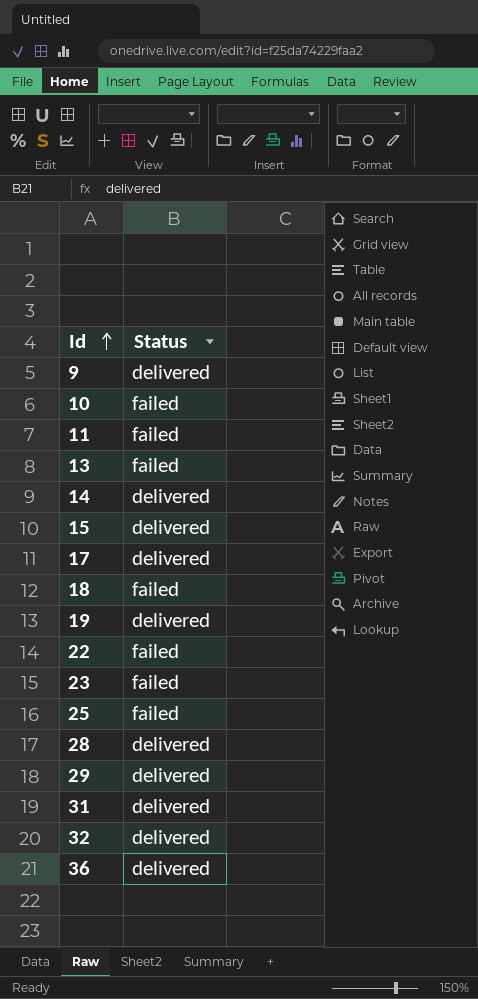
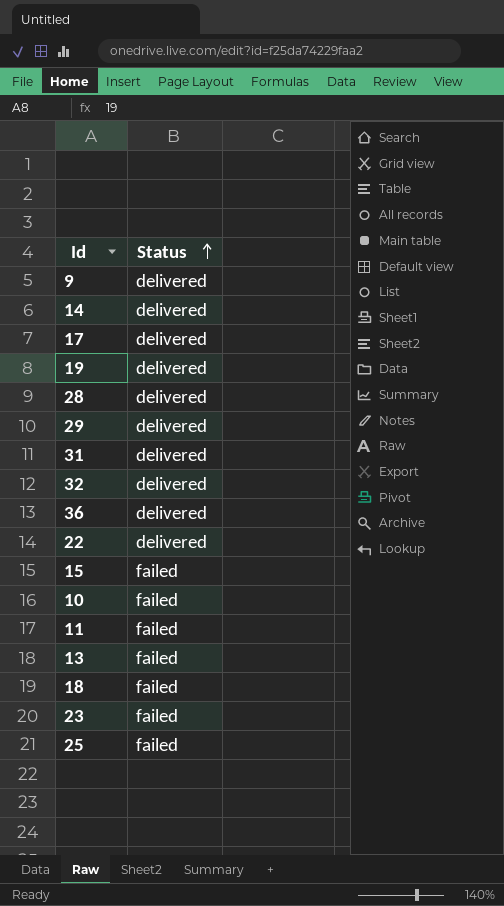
row order: Id ascending -> Status ascending
22 | Status: failed -> delivered
15 | Status: delivered -> failed

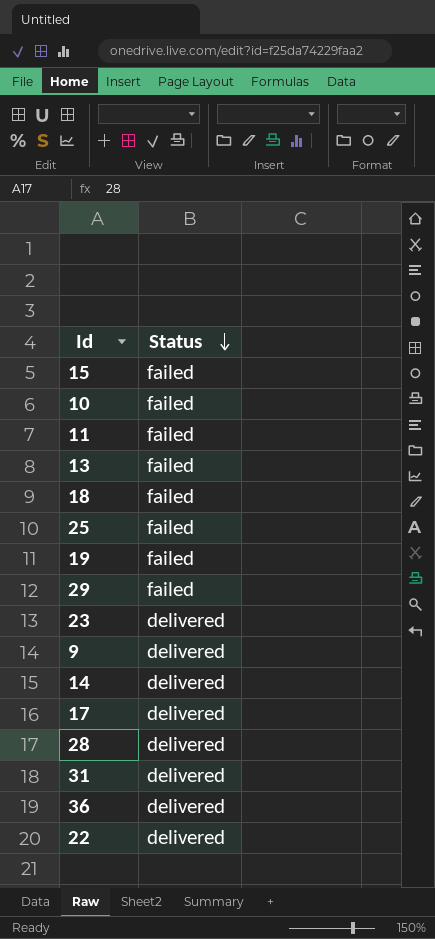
row order: Status ascending -> Status descending
row 32: delivered -> none
19 | Status: delivered -> failed
29 | Status: delivered -> failed
23 | Status: failed -> delivered

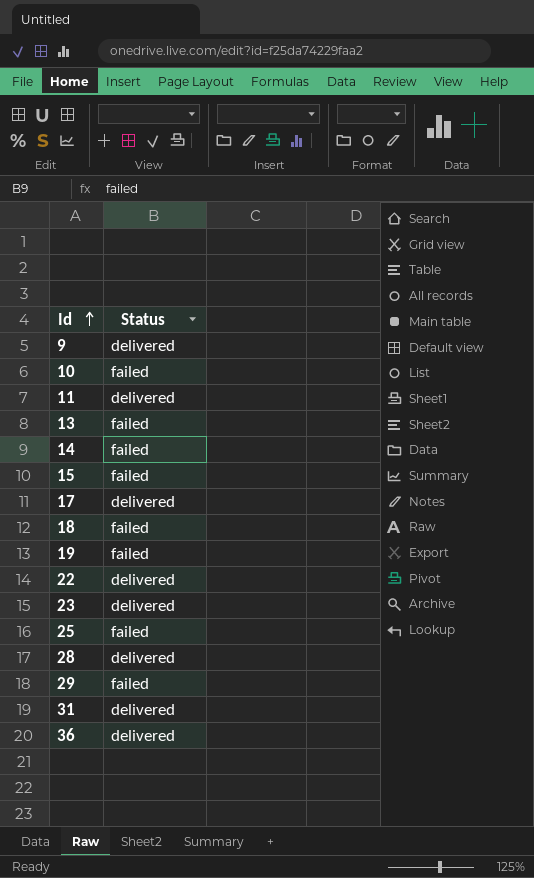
row order: Status descending -> Id ascending
11 | Status: failed -> delivered
14 | Status: delivered -> failed

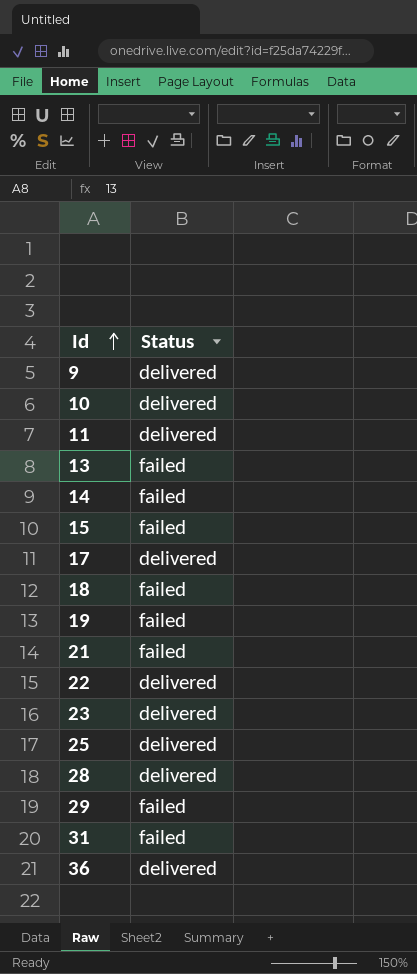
10 | Status: failed -> delivered
row 21: none -> failed
25 | Status: failed -> delivered
31 | Status: delivered -> failed

